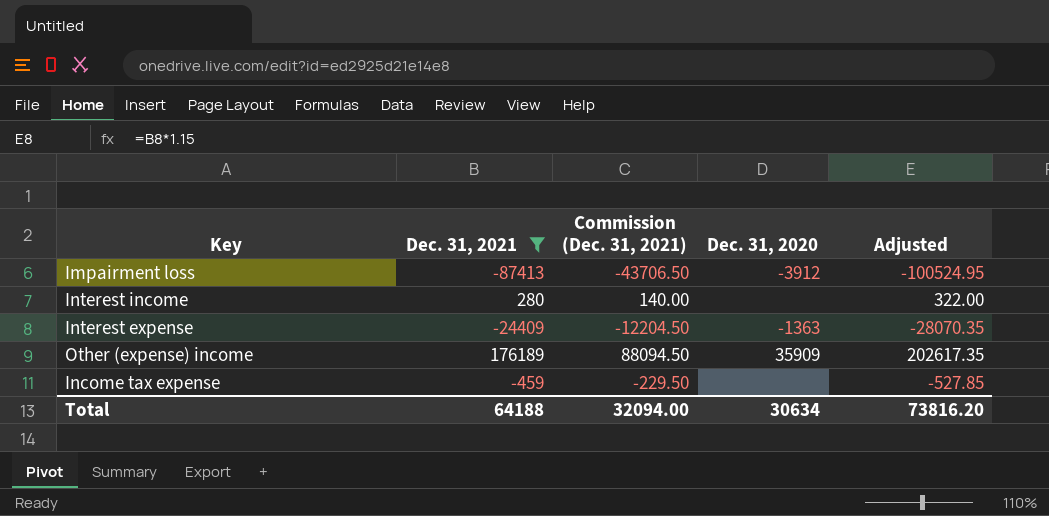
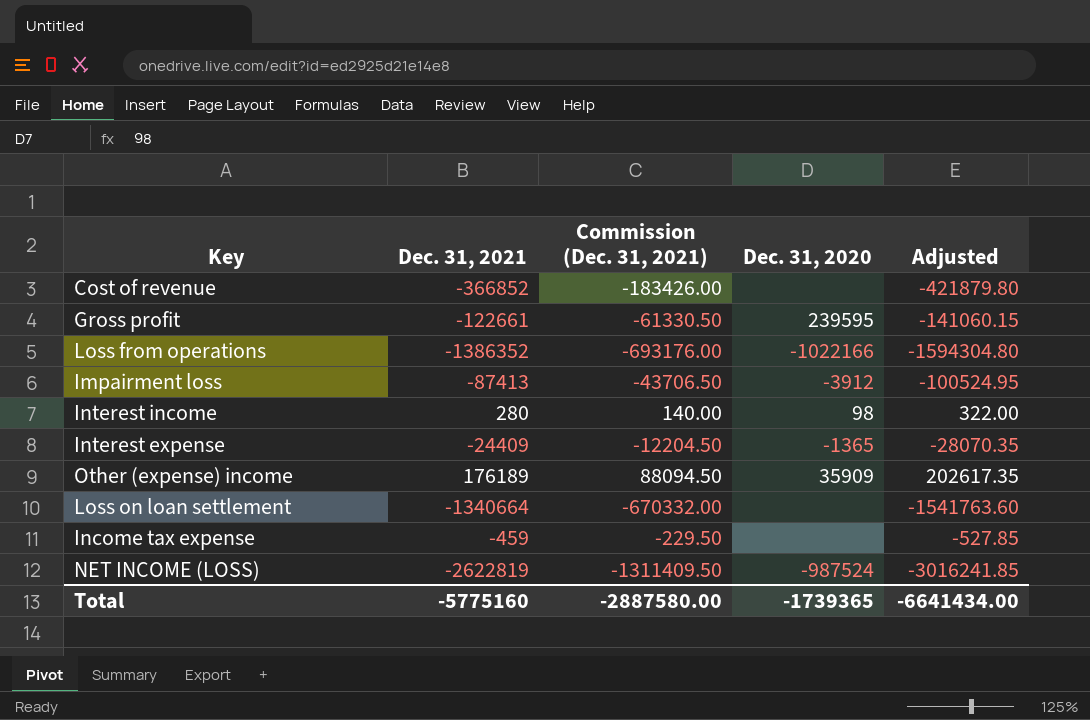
filter: Dec. 31, 2021 >= -87413 -> none
Interest income | Dec. 31, 2020: none -> 98
Interest expense | Dec. 31, 2020: -1363 -> -1365
Total | Dec. 31, 2021: 64188 -> -5775160
Total | Commission (Dec. 31, 2021): 32094.00 -> -2887580.00
Total | Dec. 31, 2020: 30634 -> -1739365
Total | Adjusted: 73816.20 -> -6641434.00

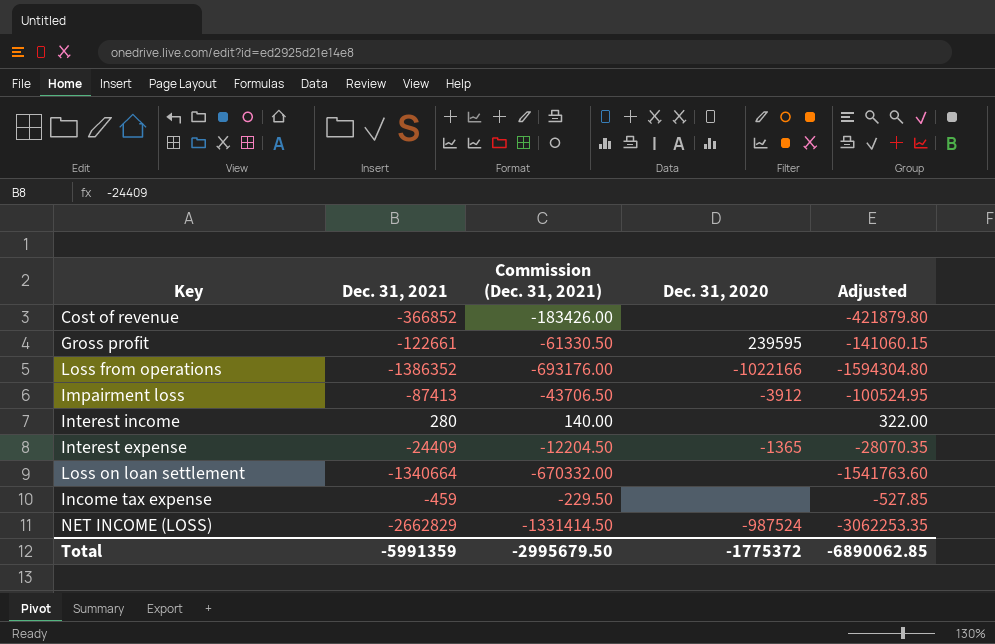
row Other (expense) income: 176189 | 88094.50 | 35909 | 202617.35 -> none
Interest income | Dec. 31, 2020: 98 -> none
NET INCOME (LOSS) | Dec. 31, 2021: -2622819 -> -2662829
NET INCOME (LOSS) | Commission (Dec. 31, 2021): -1311409.50 -> -1331414.50
NET INCOME (LOSS) | Adjusted: -3016241.85 -> -3062253.35
Total | Dec. 31, 2021: -5775160 -> -5991359
Total | Commission (Dec. 31, 2021): -2887580.00 -> -2995679.50
Total | Dec. 31, 2020: -1739365 -> -1775372
Total | Adjusted: -6641434.00 -> -6890062.85

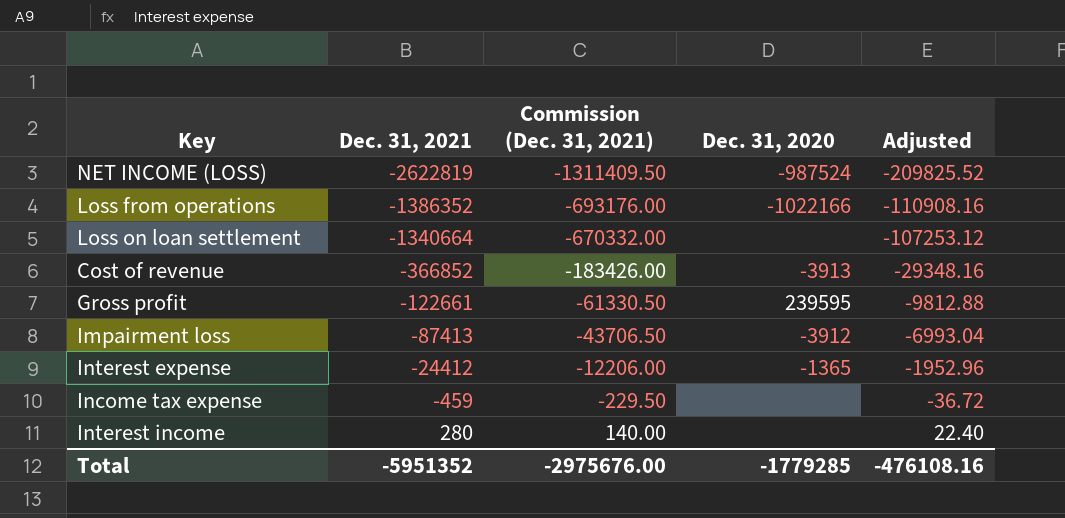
row order: none -> Dec. 31, 2021 ascending
column Adjusted | formula: [Dec. 31, 2021] * 1.15 -> [Dec. 31, 2021] * 0.08
NET INCOME (LOSS) | Dec. 31, 2021: -2662829 -> -2622819
NET INCOME (LOSS) | Commission (Dec. 31, 2021): -1331414.50 -> -1311409.50
Cost of revenue | Dec. 31, 2020: none -> -3913
Interest expense | Dec. 31, 2021: -24409 -> -24412
Interest expense | Commission (Dec. 31, 2021): -12204.50 -> -12206.00
Total | Dec. 31, 2021: -5991359 -> -5951352
Total | Commission (Dec. 31, 2021): -2995679.50 -> -2975676.00
Total | Dec. 31, 2020: -1775372 -> -1779285
Total | Adjusted: -6890062.85 -> -476108.16

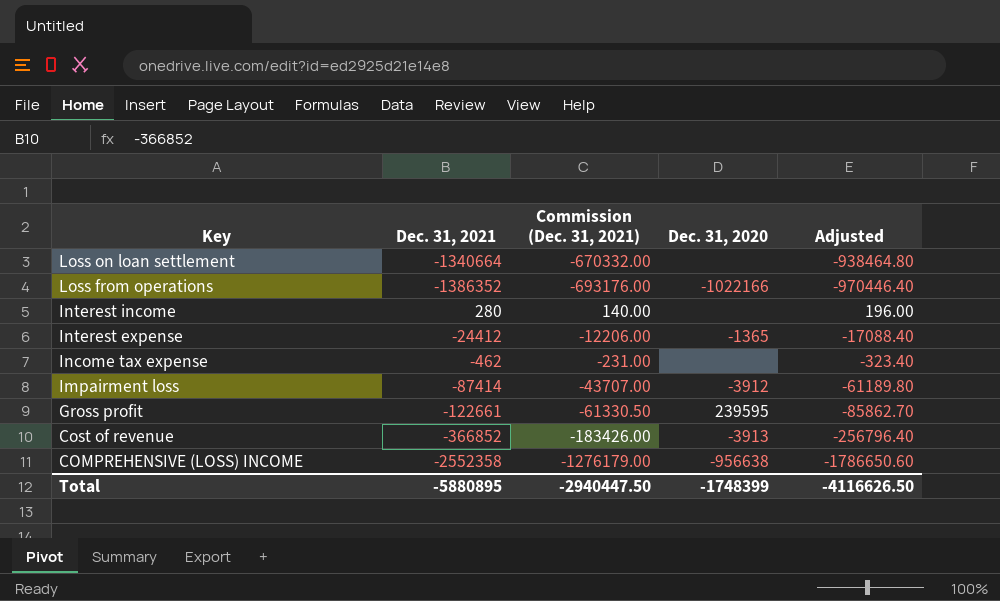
row order: Dec. 31, 2021 ascending -> Key descending
column Adjusted | formula: [Dec. 31, 2021] * 0.08 -> [Dec. 31, 2021] * 0.7
row NET INCOME (LOSS): -2622819 | -1311409.50 | -987524 | -209825.52 -> none
Income tax expense | Dec. 31, 2021: -459 -> -462
Income tax expense | Commission (Dec. 31, 2021): -229.50 -> -231.00
Impairment loss | Dec. 31, 2021: -87413 -> -87414
Impairment loss | Commission (Dec. 31, 2021): -43706.50 -> -43707.00
row COMPREHENSIVE (LOSS) INCOME: none -> -2552358 | -1276179.00 | -956638 | -1786650.60
Total | Dec. 31, 2021: -5951352 -> -5880895
Total | Commission (Dec. 31, 2021): -2975676.00 -> -2940447.50
Total | Dec. 31, 2020: -1779285 -> -1748399
Total | Adjusted: -476108.16 -> -4116626.50

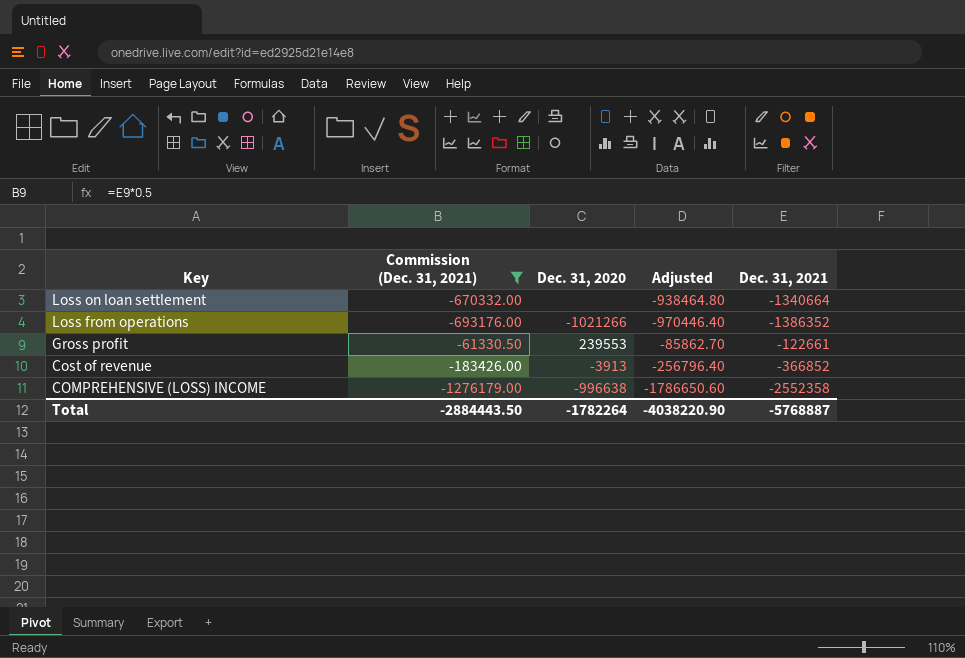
filter: none -> Commission (Dec. 31, 2021) <= -61330.50
column Dec. 31, 2021 | position: 2 -> 5
Loss from operations | Dec. 31, 2020: -1022166 -> -1021266
Gross profit | Dec. 31, 2020: 239595 -> 239553
COMPREHENSIVE (LOSS) INCOME | Dec. 31, 2020: -956638 -> -996638
Total | Commission (Dec. 31, 2021): -2940447.50 -> -2884443.50
Total | Dec. 31, 2020: -1748399 -> -1782264
Total | Adjusted: -4116626.50 -> -4038220.90
Total | Dec. 31, 2021: -5880895 -> -5768887

